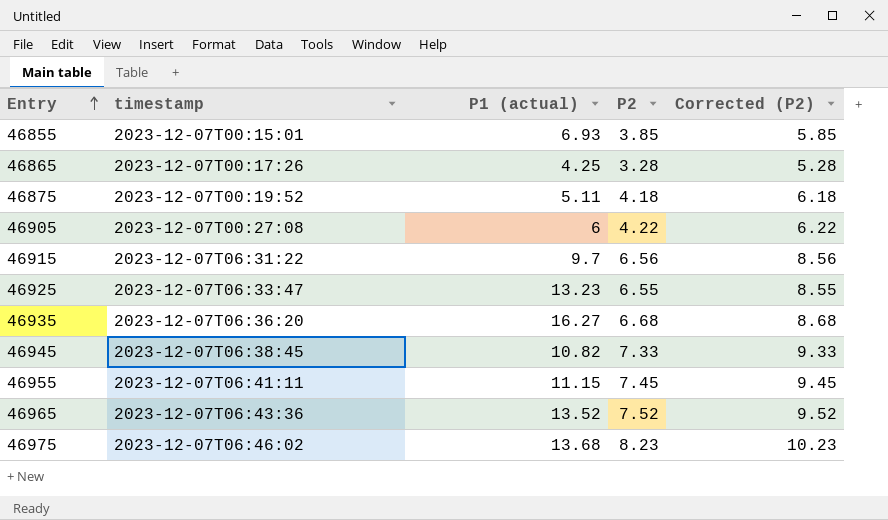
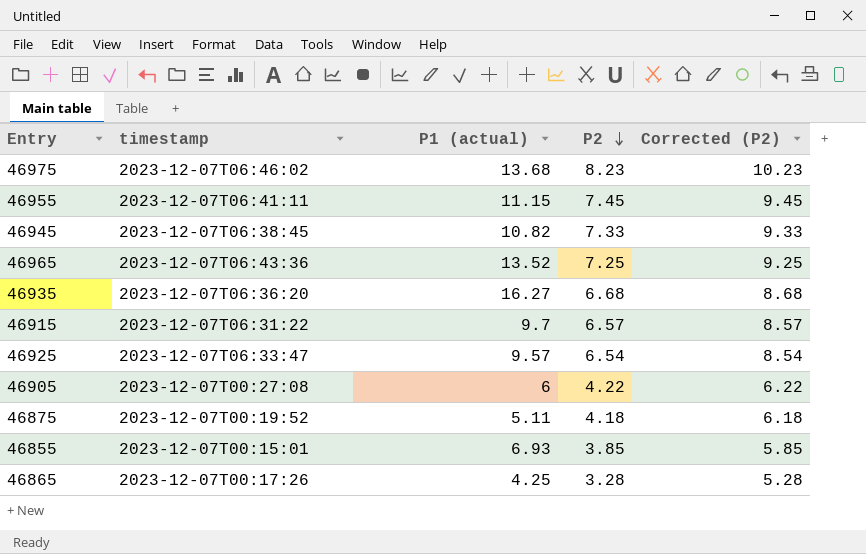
row order: Entry ascending -> P2 descending
46965 | P2: 7.52 -> 7.25
46965 | Corrected (P2): 9.52 -> 9.25
46915 | P2: 6.56 -> 6.57
46915 | Corrected (P2): 8.56 -> 8.57
46925 | P1 (actual): 13.23 -> 9.57
46925 | P2: 6.55 -> 6.54
46925 | Corrected (P2): 8.55 -> 8.54

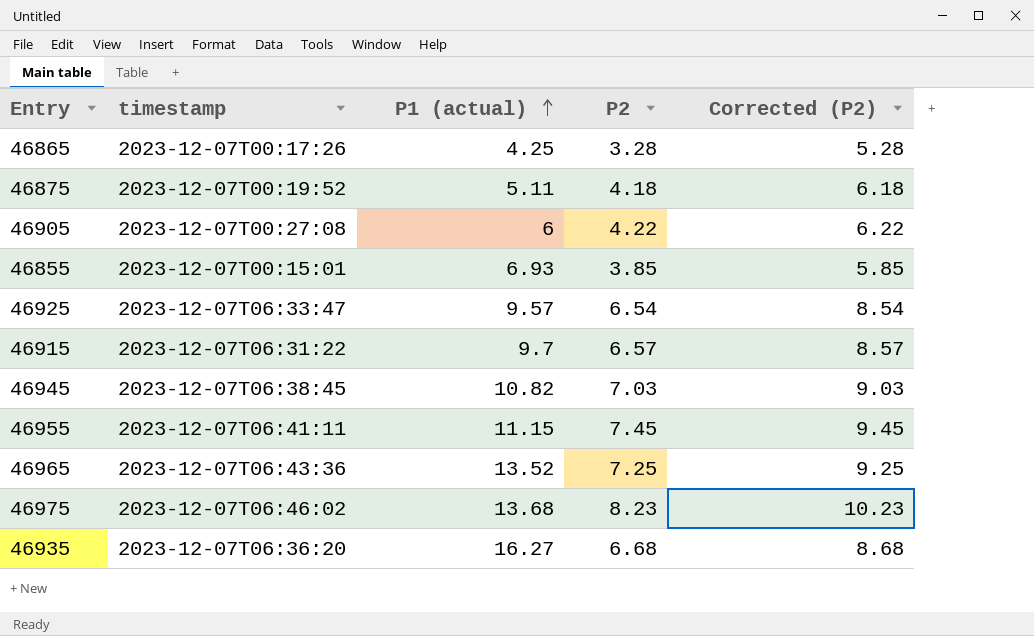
row order: P2 descending -> P1 (actual) ascending
46945 | P2: 7.33 -> 7.03
46945 | Corrected (P2): 9.33 -> 9.03

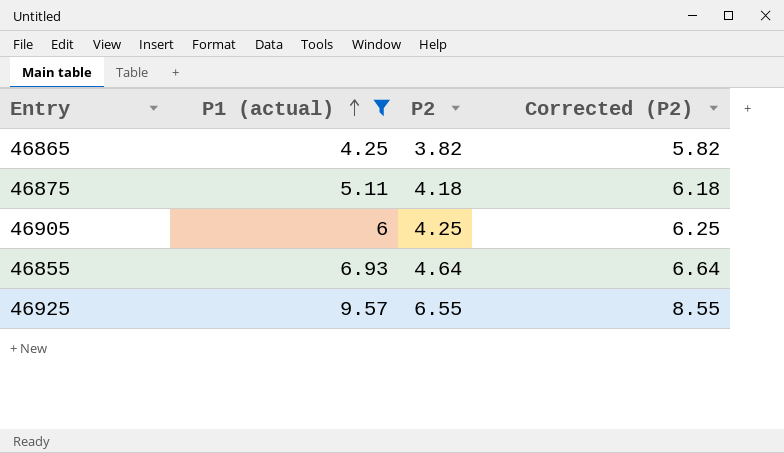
filter: none -> P1 (actual) <= 9.57
column timestamp | position: 2 -> none
46865 | P2: 3.28 -> 3.82
46865 | Corrected (P2): 5.28 -> 5.82
46905 | P2: 4.22 -> 4.25
46905 | Corrected (P2): 6.22 -> 6.25
46855 | P2: 3.85 -> 4.64
46855 | Corrected (P2): 5.85 -> 6.64
46925 | P2: 6.54 -> 6.55
46925 | Corrected (P2): 8.54 -> 8.55

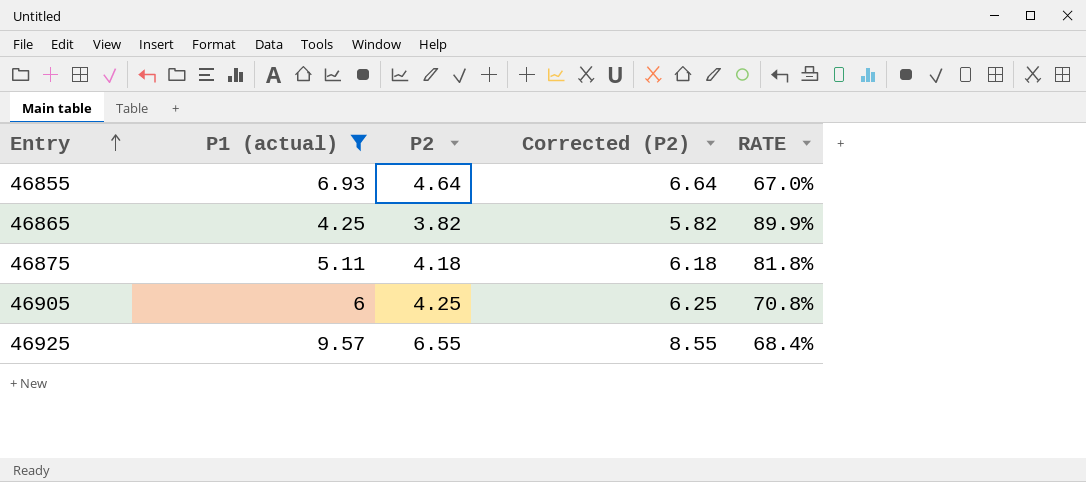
row order: P1 (actual) ascending -> Entry ascending
column RATE | formula: none -> [P2] / [P1 (actual)]

